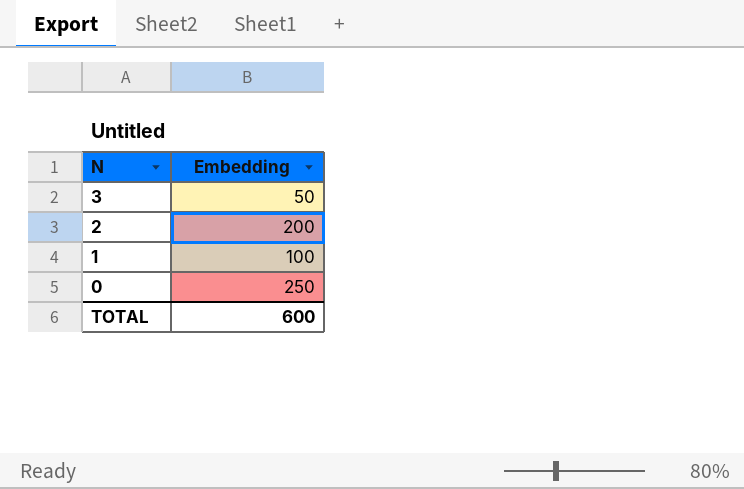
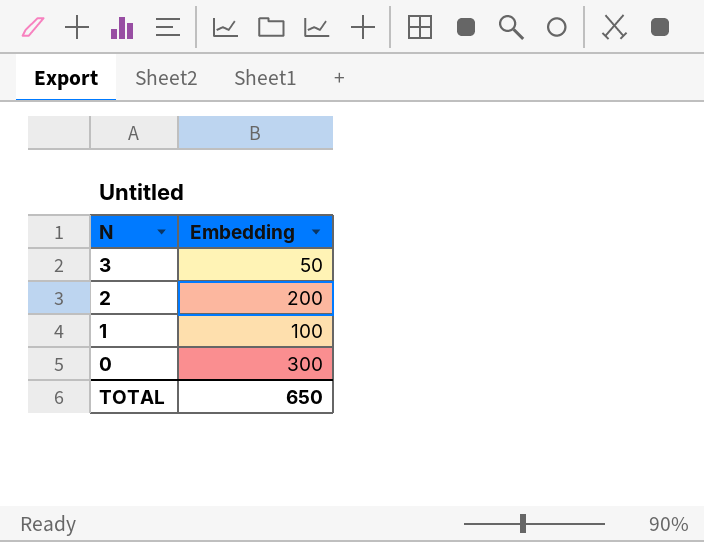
0 | Embedding: 250 -> 300
TOTAL | Embedding: 600 -> 650

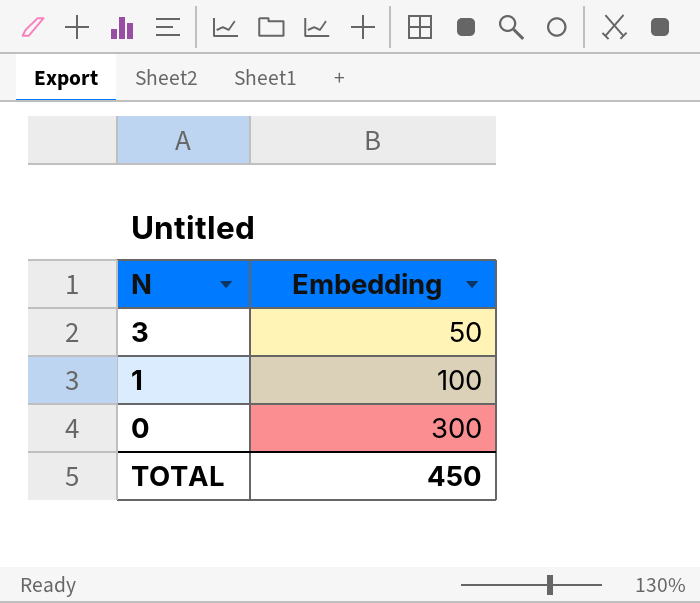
row 2: 200 -> none
TOTAL | Embedding: 650 -> 450

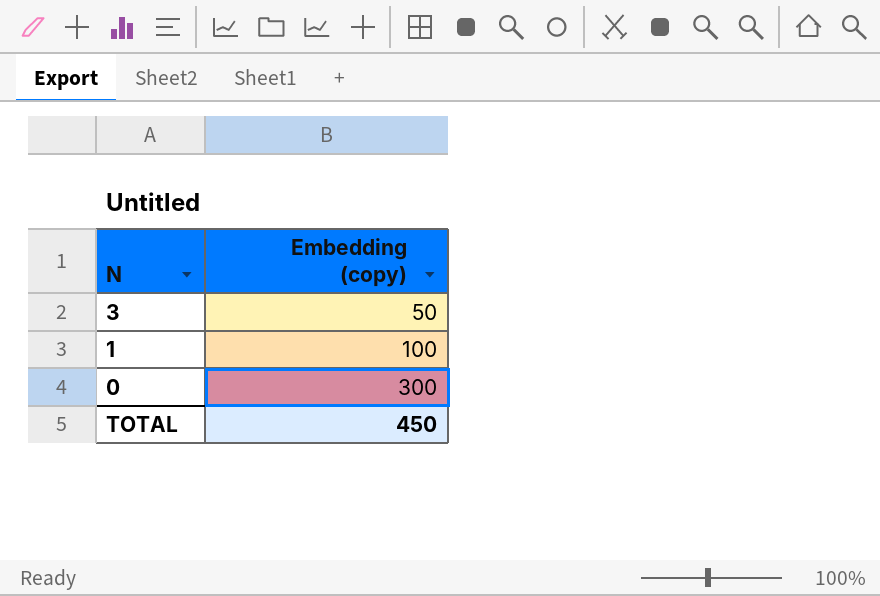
column name: Embedding -> Embedding (copy)

